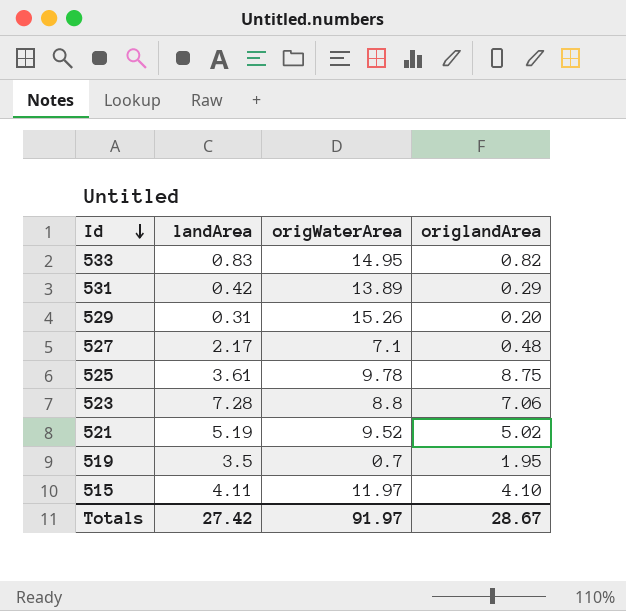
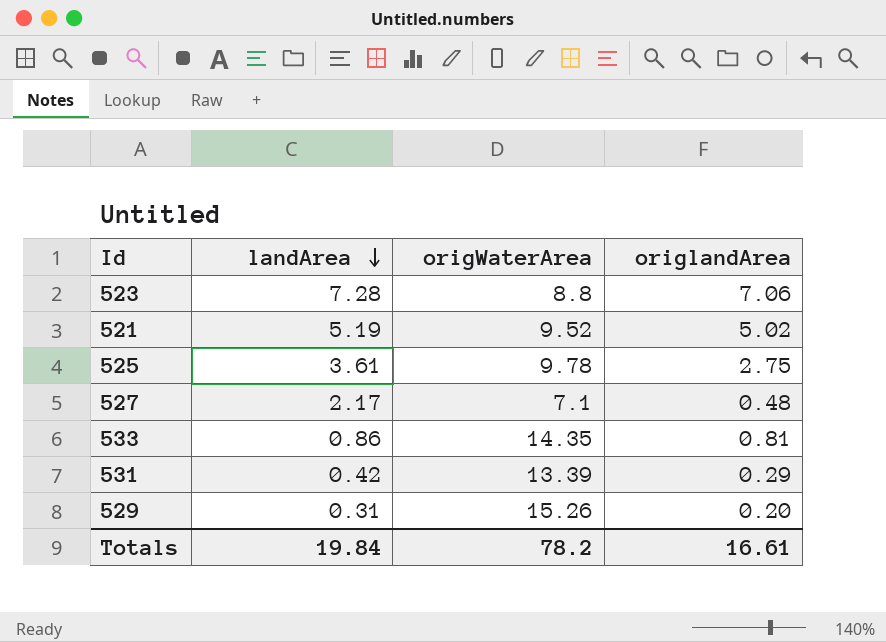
row order: Id descending -> landArea descending
row 519: 3.5 | 0.7 | 1.95 -> none
row 515: 4.11 | 11.97 | 4.10 -> none
525 | origlandArea: 8.75 -> 2.75
533 | landArea: 0.83 -> 0.86
533 | origWaterArea: 14.95 -> 14.35
533 | origlandArea: 0.82 -> 0.81
531 | origWaterArea: 13.89 -> 13.39
Totals | landArea: 27.42 -> 19.84
Totals | origWaterArea: 91.97 -> 78.2
Totals | origlandArea: 28.67 -> 16.61

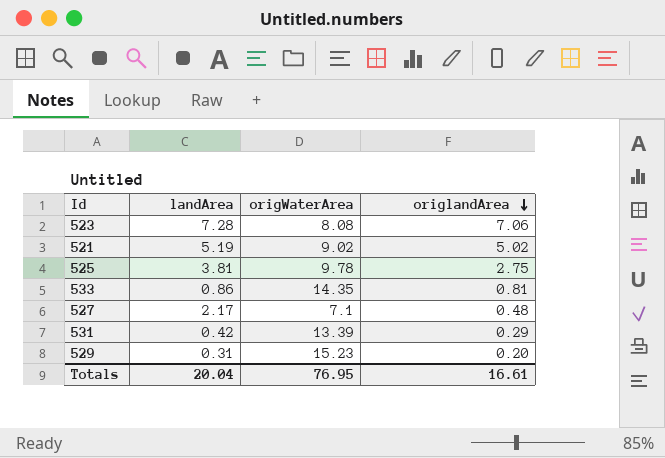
row order: landArea descending -> origlandArea descending
523 | origWaterArea: 8.8 -> 8.08
521 | origWaterArea: 9.52 -> 9.02
525 | landArea: 3.61 -> 3.81
529 | origWaterArea: 15.26 -> 15.23
Totals | landArea: 19.84 -> 20.04
Totals | origWaterArea: 78.2 -> 76.95

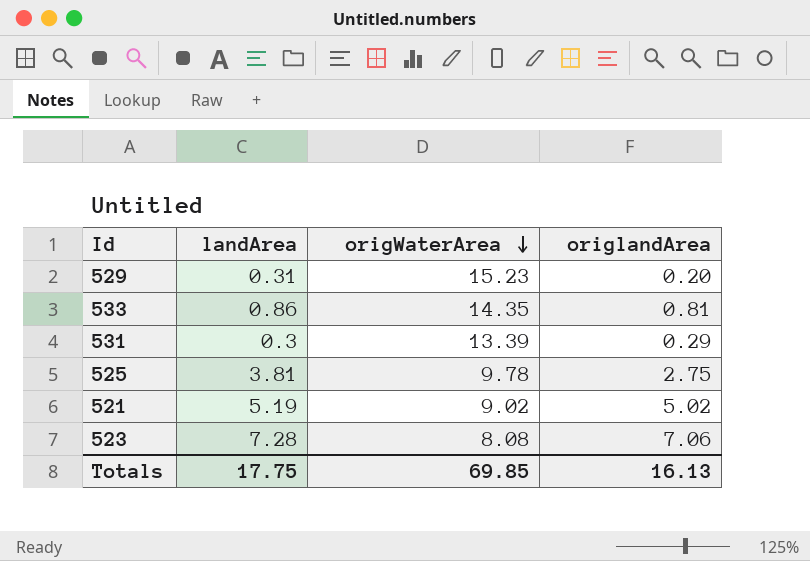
row order: origlandArea descending -> origWaterArea descending
row 527: 2.17 | 7.1 | 0.48 -> none
531 | landArea: 0.42 -> 0.3
Totals | landArea: 20.04 -> 17.75
Totals | origWaterArea: 76.95 -> 69.85
Totals | origlandArea: 16.61 -> 16.13

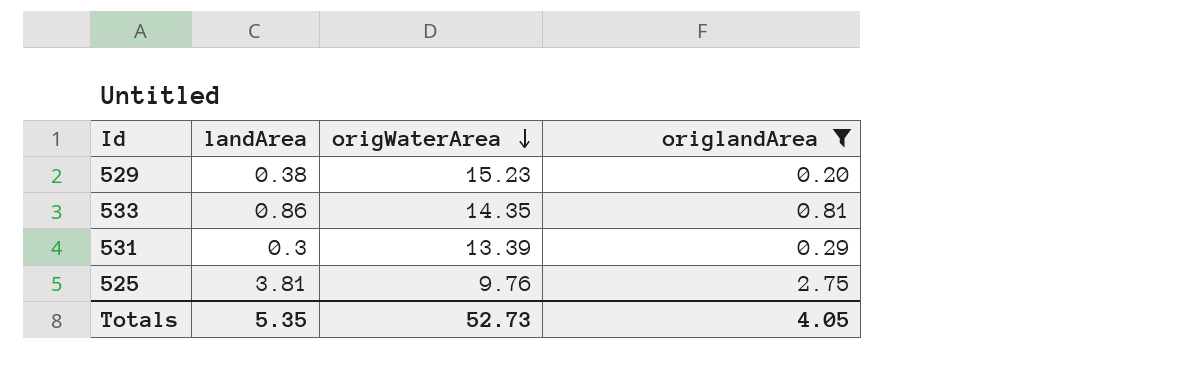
filter: none -> origlandArea <= 2.75
529 | landArea: 0.31 -> 0.38
525 | origWaterArea: 9.78 -> 9.76
Totals | landArea: 17.75 -> 5.35
Totals | origWaterArea: 69.85 -> 52.73
Totals | origlandArea: 16.13 -> 4.05

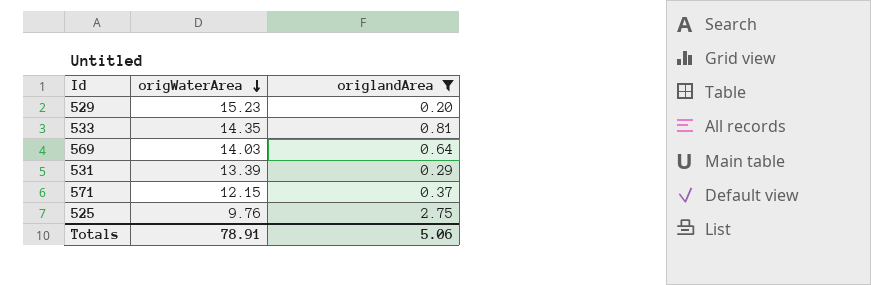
column landArea | position: 2 -> none
row 569: none -> 14.03 | 0.64
row 571: none -> 12.15 | 0.37
Totals | origWaterArea: 52.73 -> 78.91
Totals | origlandArea: 4.05 -> 5.06

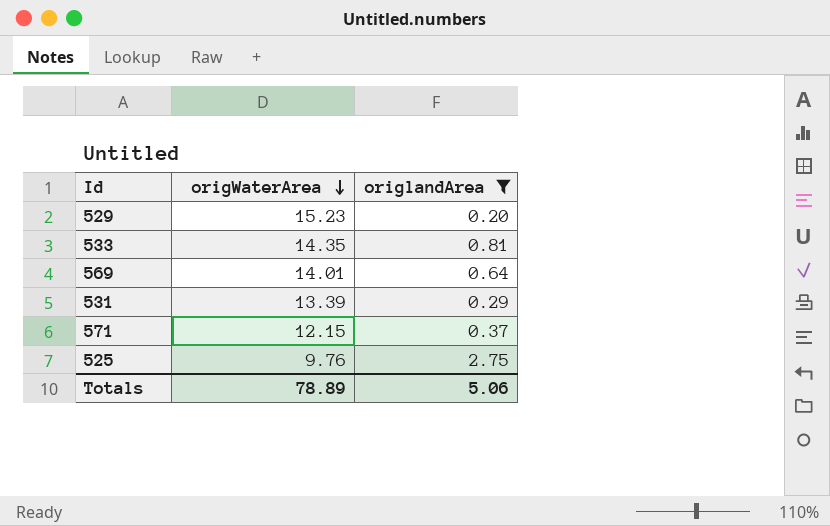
569 | origWaterArea: 14.03 -> 14.01
Totals | origWaterArea: 78.91 -> 78.89

